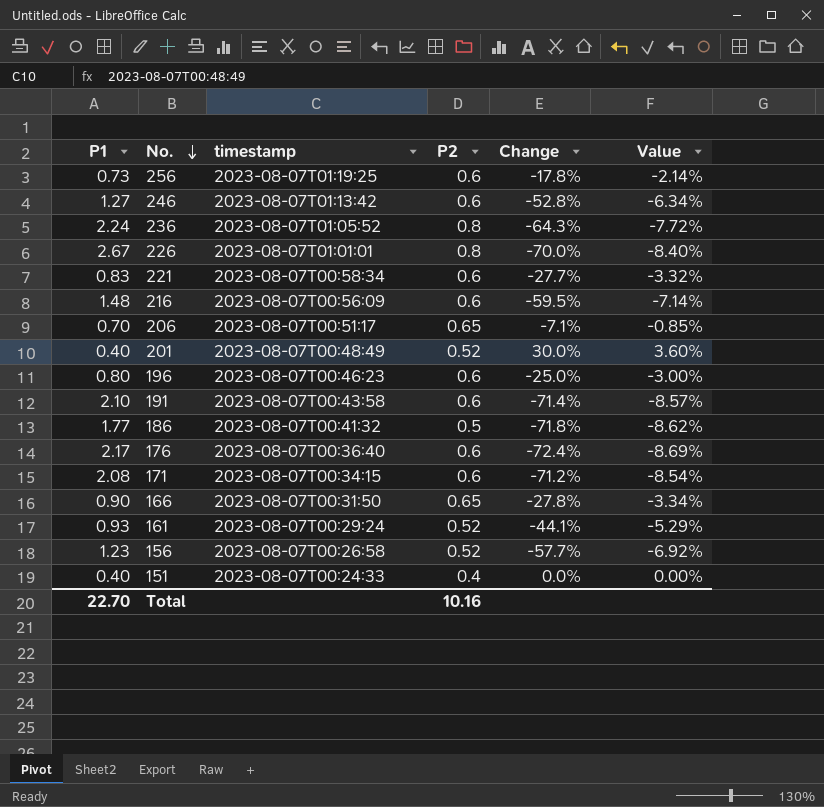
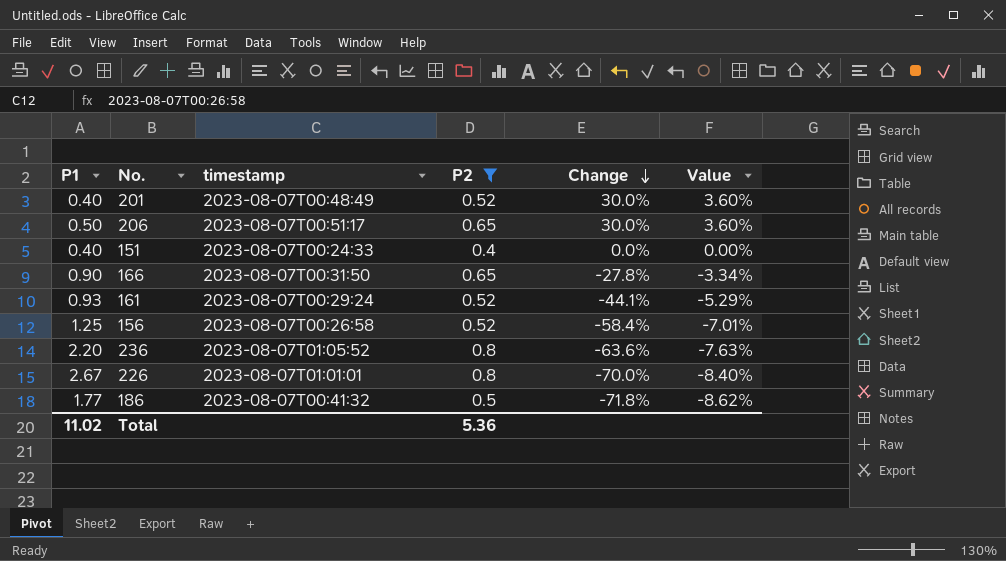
filter: none -> P2 != 0.6
row order: No. descending -> Change descending
206 | P1: 0.70 -> 0.50
206 | Change: -7.1% -> 30.0%
206 | Value: -0.85% -> 3.60%
156 | P1: 1.23 -> 1.25
156 | Change: -57.7% -> -58.4%
156 | Value: -6.92% -> -7.01%
236 | P1: 2.24 -> 2.20
236 | Change: -64.3% -> -63.6%
236 | Value: -7.72% -> -7.63%
Total | P1: 22.70 -> 11.02
Total | P2: 10.16 -> 5.36

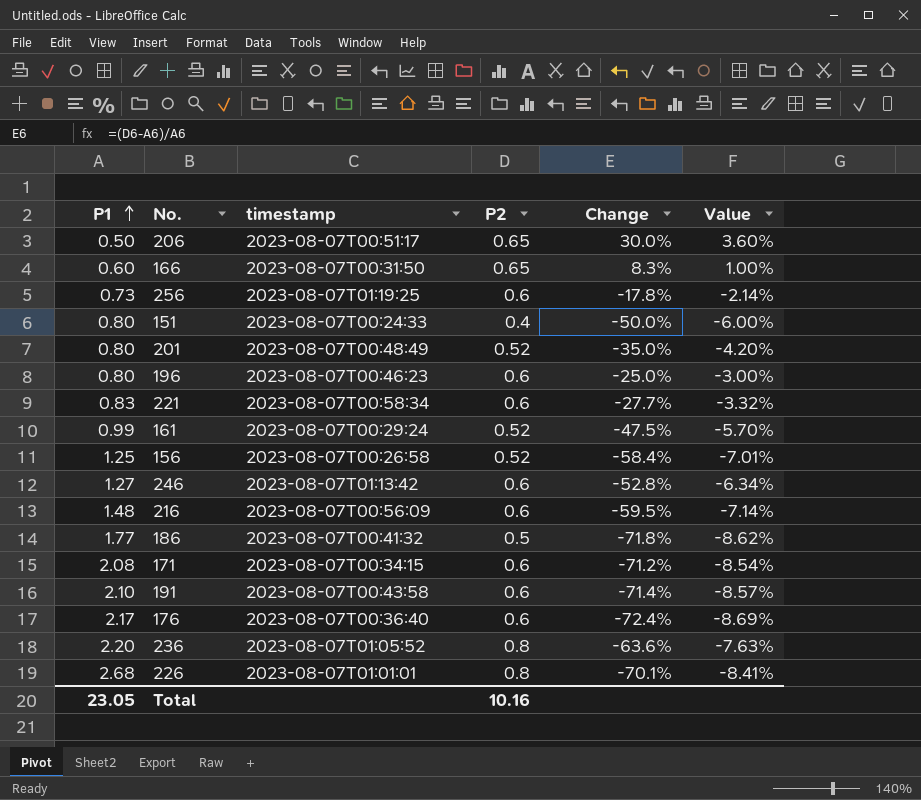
filter: P2 != 0.6 -> none
row order: Change descending -> P1 ascending
166 | P1: 0.90 -> 0.60
166 | Change: -27.8% -> 8.3%
166 | Value: -3.34% -> 1.00%
151 | P1: 0.40 -> 0.80
151 | Change: 0.0% -> -50.0%
151 | Value: 0.00% -> -6.00%
201 | P1: 0.40 -> 0.80
201 | Change: 30.0% -> -35.0%
201 | Value: 3.60% -> -4.20%
161 | P1: 0.93 -> 0.99
161 | Change: -44.1% -> -47.5%
161 | Value: -5.29% -> -5.70%
226 | P1: 2.67 -> 2.68
226 | Change: -70.0% -> -70.1%
226 | Value: -8.40% -> -8.41%
Total | P1: 11.02 -> 23.05
Total | P2: 5.36 -> 10.16

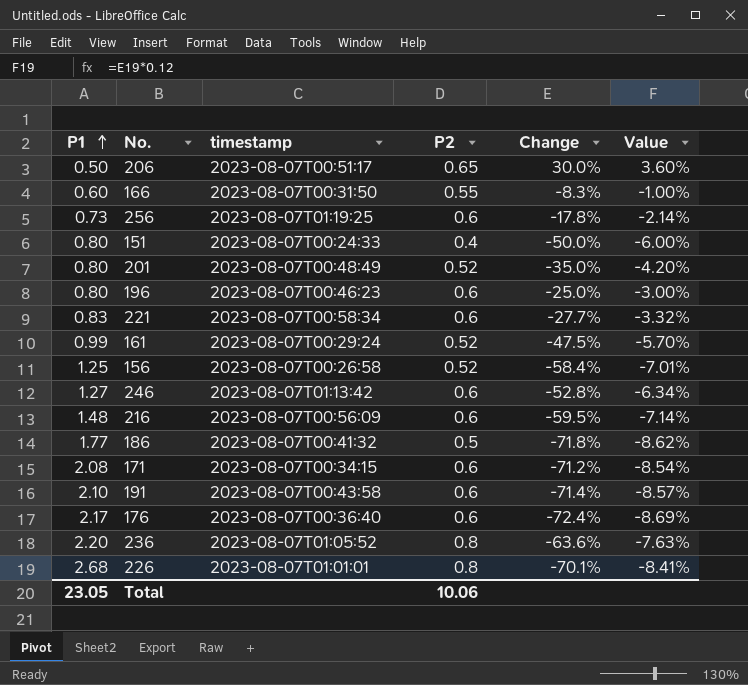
166 | P2: 0.65 -> 0.55
166 | Change: 8.3% -> -8.3%
166 | Value: 1.00% -> -1.00%
Total | P2: 10.16 -> 10.06

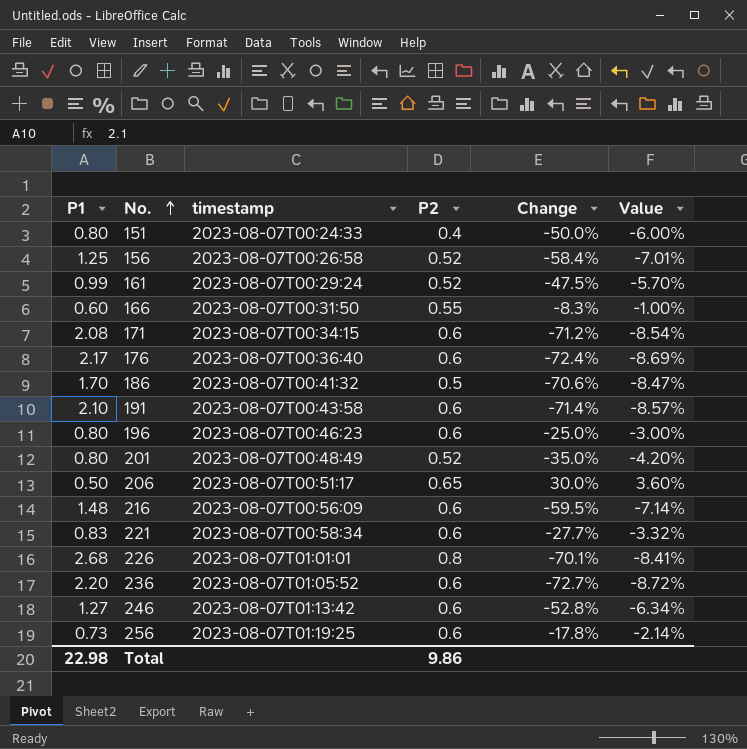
row order: P1 ascending -> No. ascending
186 | P1: 1.77 -> 1.70
186 | Change: -71.8% -> -70.6%
186 | Value: -8.62% -> -8.47%
236 | P2: 0.8 -> 0.6
236 | Change: -63.6% -> -72.7%
236 | Value: -7.63% -> -8.72%
Total | P1: 23.05 -> 22.98
Total | P2: 10.06 -> 9.86

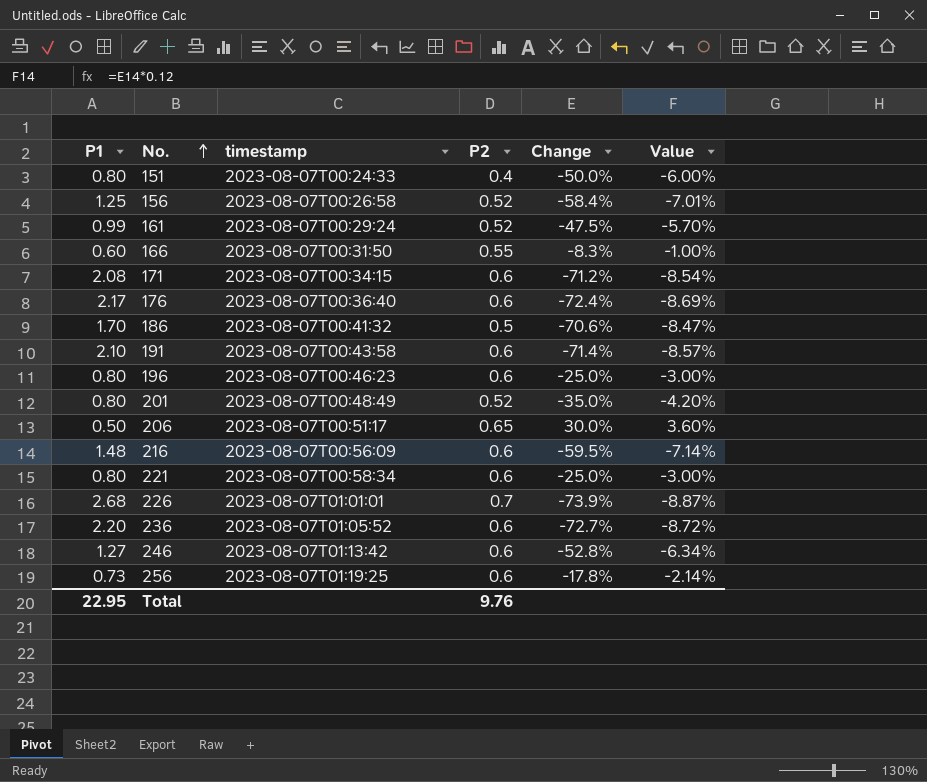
221 | P1: 0.83 -> 0.80
221 | Change: -27.7% -> -25.0%
221 | Value: -3.32% -> -3.00%
226 | P2: 0.8 -> 0.7
226 | Change: -70.1% -> -73.9%
226 | Value: -8.41% -> -8.87%
Total | P1: 22.98 -> 22.95
Total | P2: 9.86 -> 9.76

